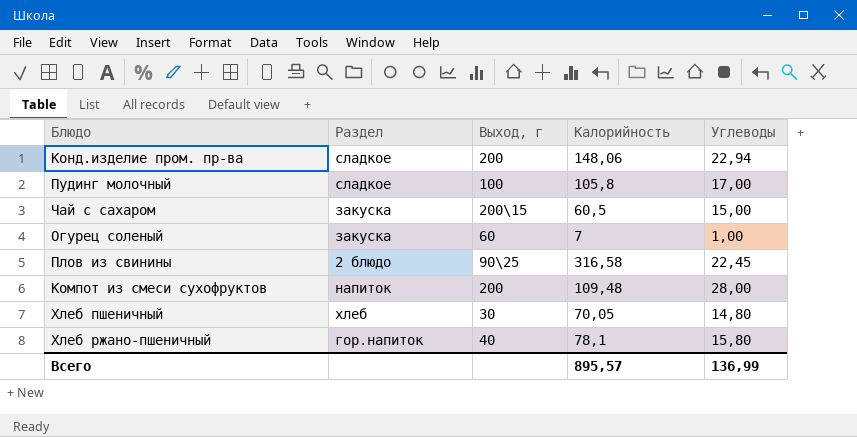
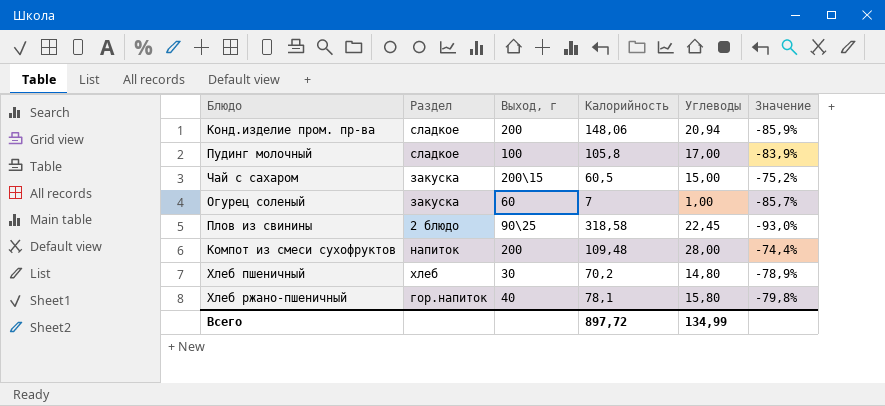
column Значение | formula: none -> ([Углеводы] - [Калорийность]) / [Калорийность]
Конд.изделие пром. пр-ва | Углеводы: 22,94 -> 20,94
Плов из свинины | Калорийность: 316,58 -> 318,58
Хлеб пшеничный | Калорийность: 70,05 -> 70,2
Всего | Калорийность: 895,57 -> 897,72
Всего | Углеводы: 136,99 -> 134,99

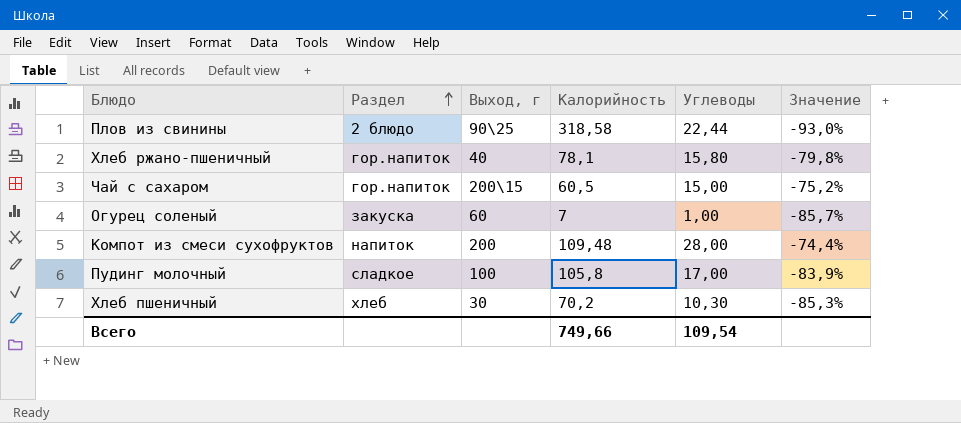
row order: none -> Раздел ascending
row Конд.изделие пром. пр-ва: сладкое | 200 | 148,06 | 20,94 | -85,9% -> none
Плов из свинины | Углеводы: 22,45 -> 22,44
Чай с сахаром | Раздел: закуска -> гор.напиток
Хлеб пшеничный | Углеводы: 14,80 -> 10,30
Хлеб пшеничный | Значение: -78,9% -> -85,3%
Всего | Калорийность: 897,72 -> 749,66
Всего | Углеводы: 134,99 -> 109,54

